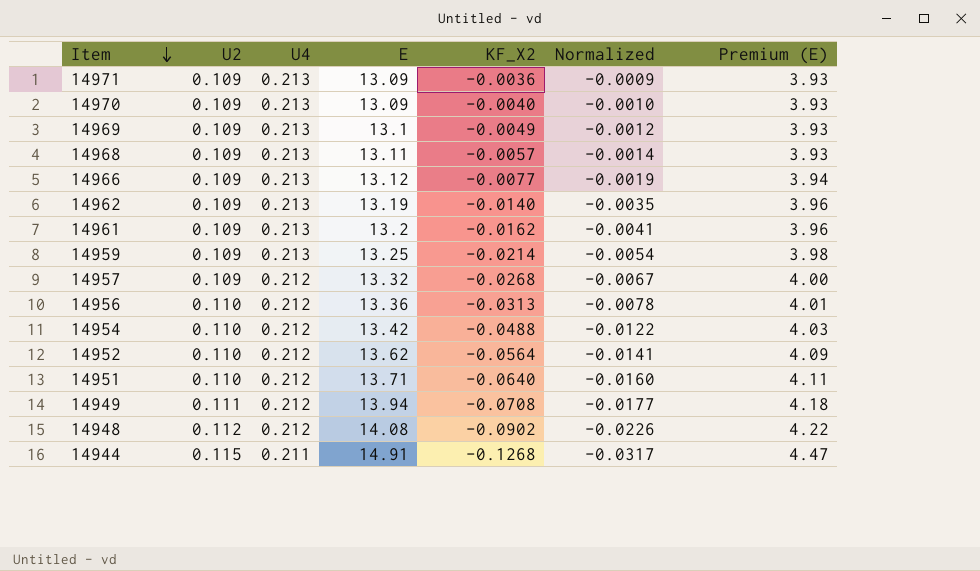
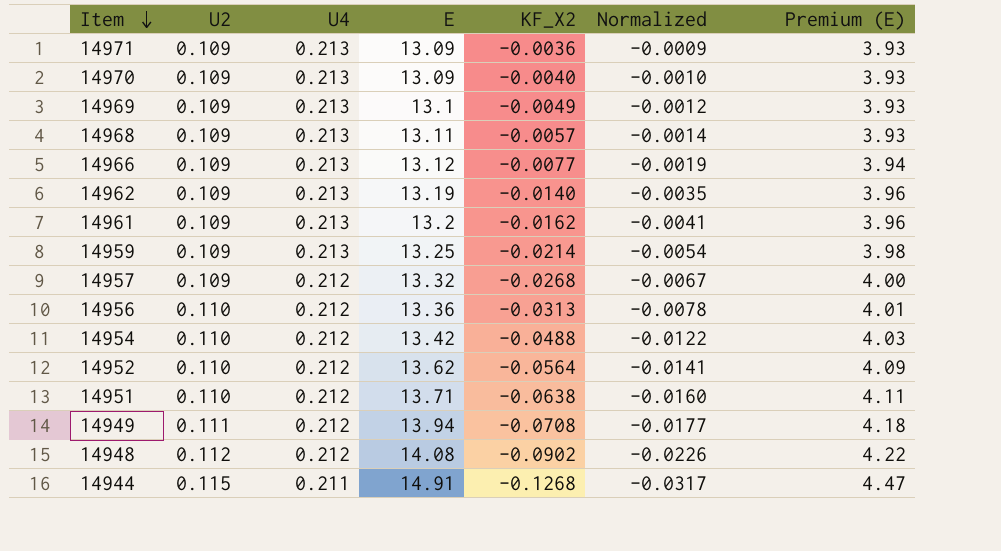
14951 | KF_X2: -0.0640 -> -0.0638

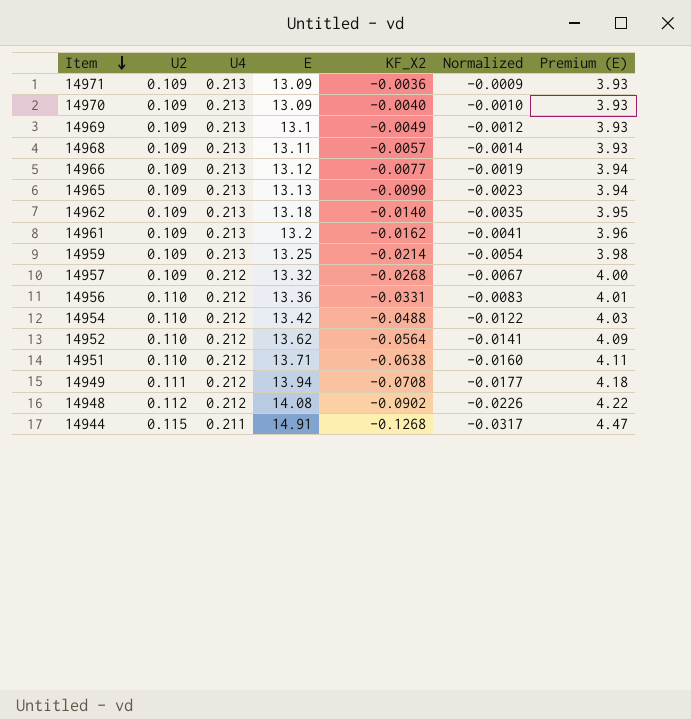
row 14965: none -> 0.109 | 0.213 | 13.13 | -0.0090 | -0.0023 | 3.94
14962 | E: 13.19 -> 13.18
14962 | Premium (E): 3.96 -> 3.95
14956 | KF_X2: -0.0313 -> -0.0331
14956 | Normalized: -0.0078 -> -0.0083

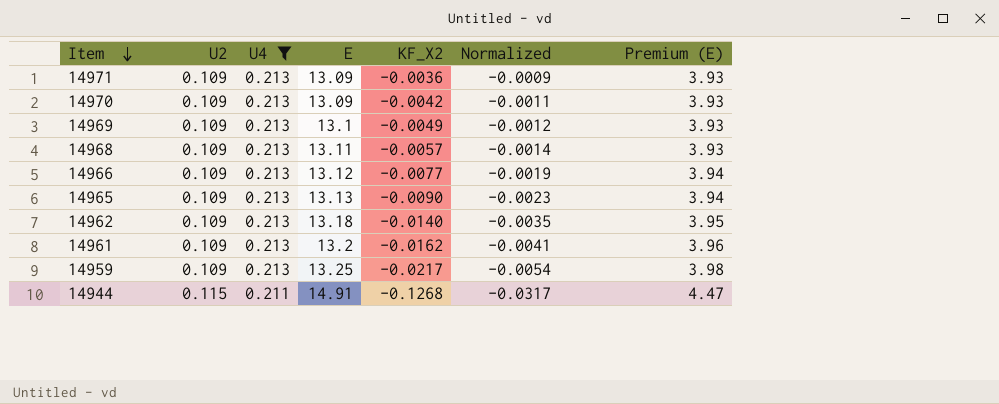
filter: none -> U4 != 0.212
14970 | KF_X2: -0.0040 -> -0.0042
14970 | Normalized: -0.0010 -> -0.0011
14959 | KF_X2: -0.0214 -> -0.0217

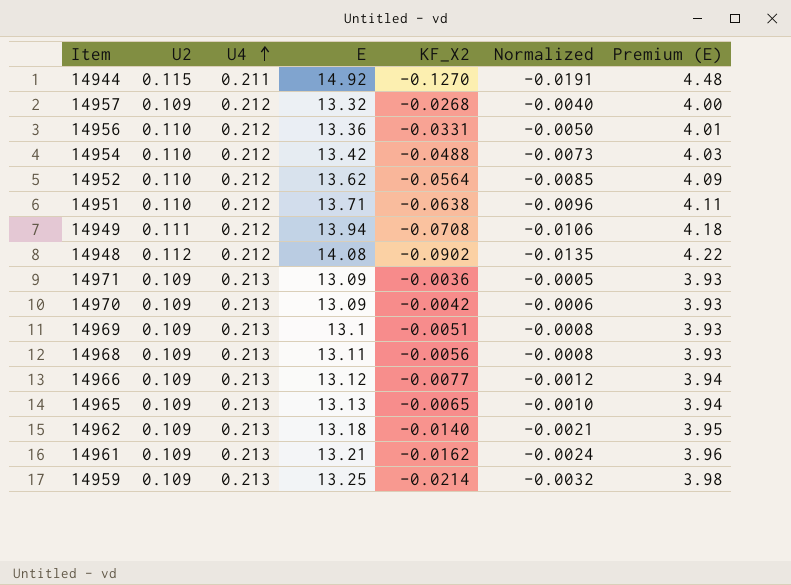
filter: U4 != 0.212 -> none
row order: Item descending -> U4 ascending
column Normalized | formula: [KF_X2] * 0.25 -> [KF_X2] * 0.15
14944 | E: 14.91 -> 14.92
14944 | KF_X2: -0.1268 -> -0.1270
14944 | Premium (E): 4.47 -> 4.48
14969 | KF_X2: -0.0049 -> -0.0051
14968 | KF_X2: -0.0057 -> -0.0056
14965 | KF_X2: -0.0090 -> -0.0065
14961 | E: 13.2 -> 13.21
14959 | KF_X2: -0.0217 -> -0.0214

